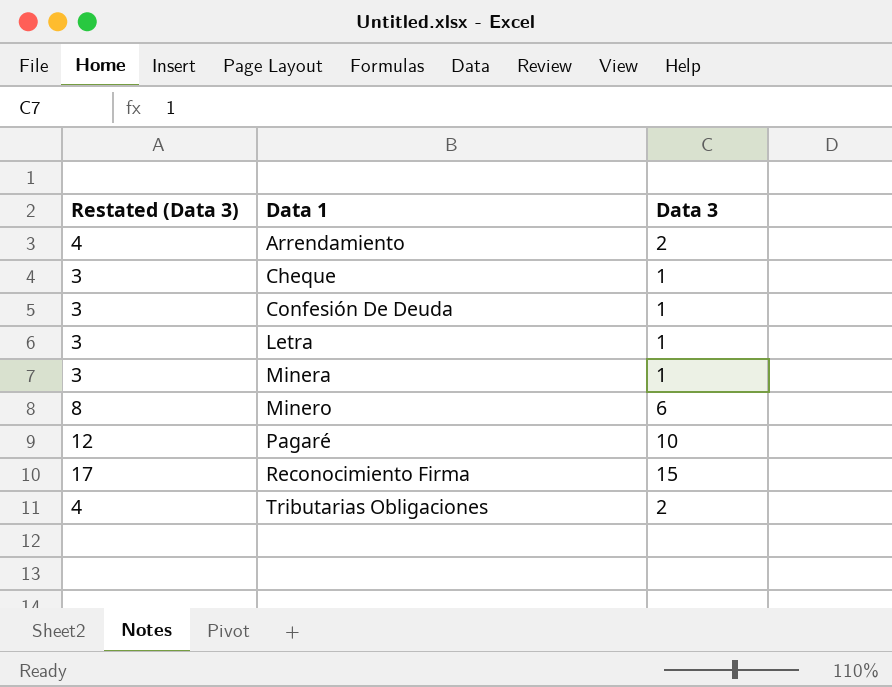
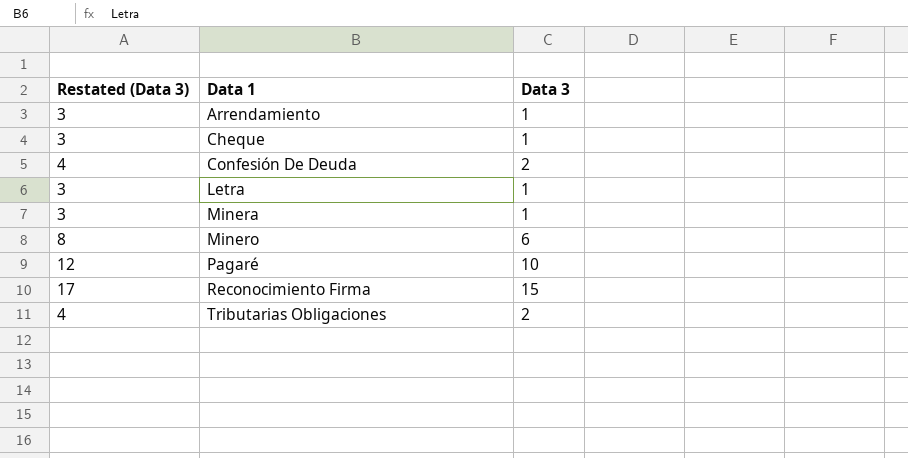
Arrendamiento | Restated (Data 3): 4 -> 3
Arrendamiento | Data 3: 2 -> 1
Confesión De Deuda | Restated (Data 3): 3 -> 4
Confesión De Deuda | Data 3: 1 -> 2

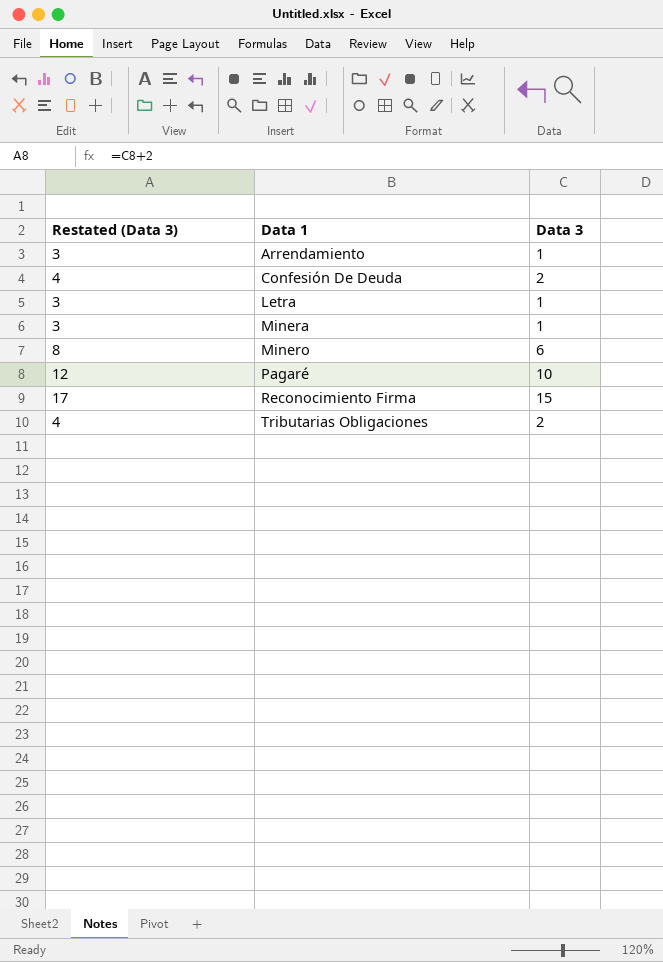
row Cheque: 3 | 1 -> none

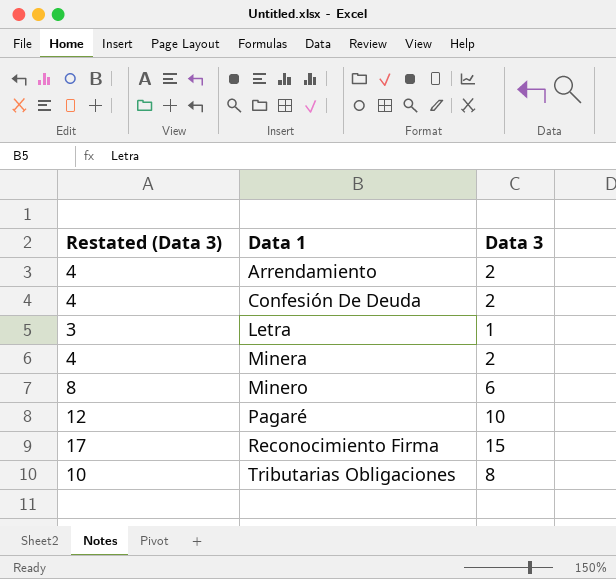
Arrendamiento | Restated (Data 3): 3 -> 4
Arrendamiento | Data 3: 1 -> 2
Minera | Restated (Data 3): 3 -> 4
Minera | Data 3: 1 -> 2
Tributarias Obligaciones | Restated (Data 3): 4 -> 10
Tributarias Obligaciones | Data 3: 2 -> 8

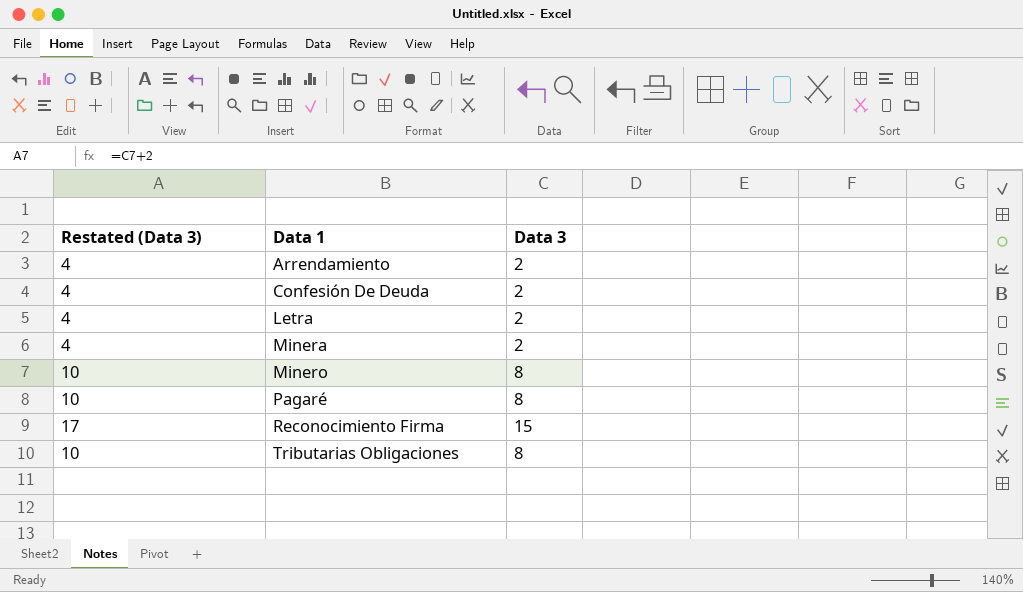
Letra | Restated (Data 3): 3 -> 4
Letra | Data 3: 1 -> 2
Minero | Restated (Data 3): 8 -> 10
Minero | Data 3: 6 -> 8
Pagaré | Restated (Data 3): 12 -> 10
Pagaré | Data 3: 10 -> 8

